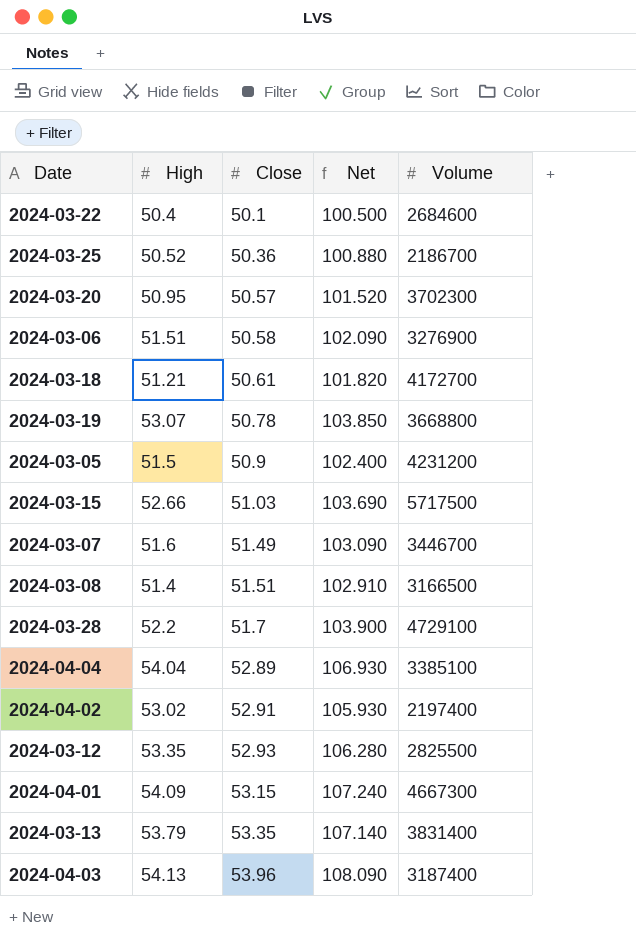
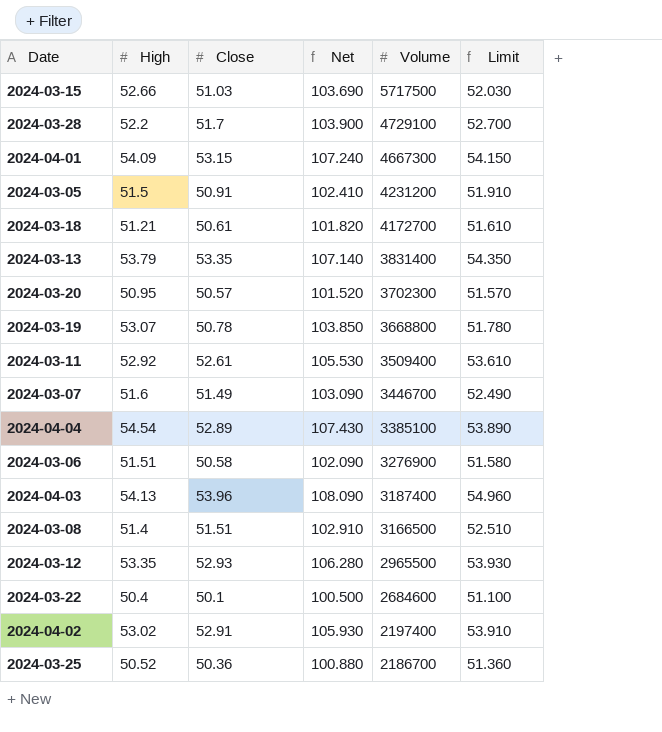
row order: Close ascending -> Volume descending
column Limit | formula: none -> [Close] + 1
2024-03-05 | Close: 50.9 -> 50.91
2024-03-05 | Net: 102.400 -> 102.410
row 2024-03-11: none -> 52.92 | 52.61 | 105.530 | 3509400 | 53.610
2024-04-04 | High: 54.04 -> 54.54
2024-04-04 | Net: 106.930 -> 107.430
2024-03-12 | Volume: 2825500 -> 2965500

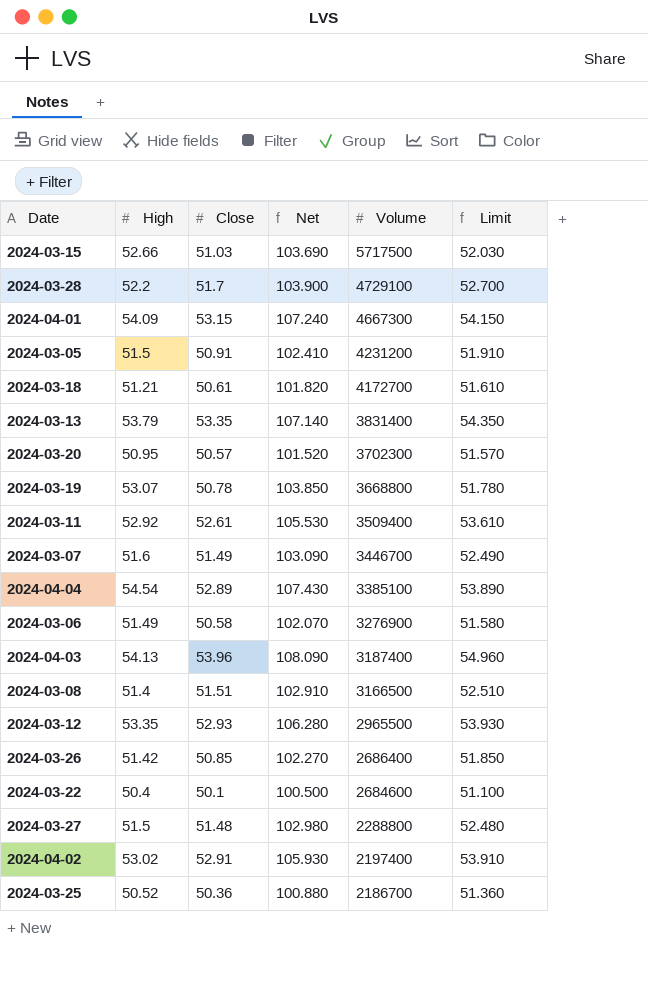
2024-03-06 | High: 51.51 -> 51.49
2024-03-06 | Net: 102.090 -> 102.070
row 2024-03-26: none -> 51.42 | 50.85 | 102.270 | 2686400 | 51.850
row 2024-03-27: none -> 51.5 | 51.48 | 102.980 | 2288800 | 52.480

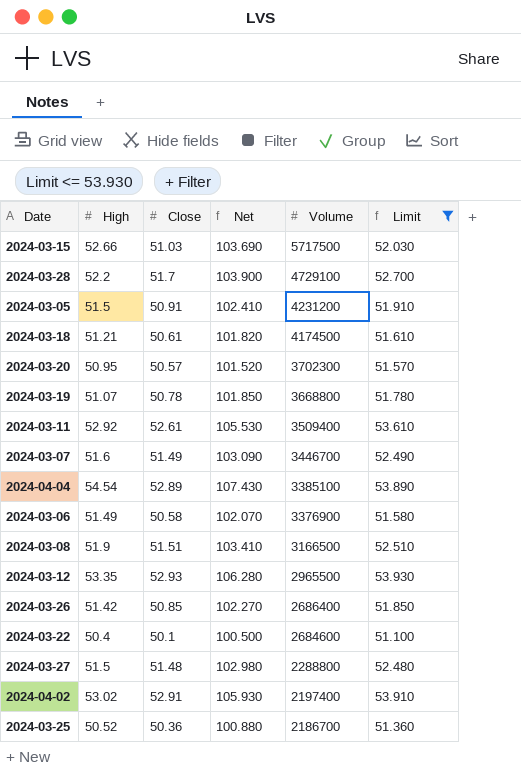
filter: none -> Limit <= 53.930
2024-03-18 | Volume: 4172700 -> 4174500
2024-03-19 | High: 53.07 -> 51.07
2024-03-19 | Net: 103.850 -> 101.850
2024-03-06 | Volume: 3276900 -> 3376900
2024-03-08 | High: 51.4 -> 51.9
2024-03-08 | Net: 102.910 -> 103.410

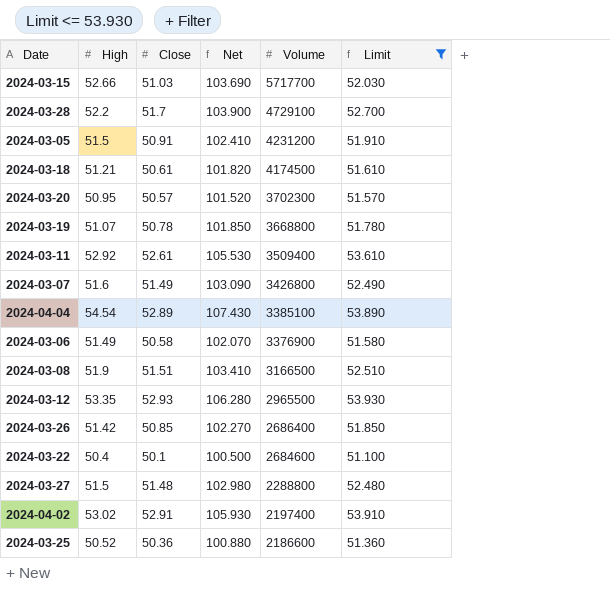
2024-03-15 | Volume: 5717500 -> 5717700
2024-03-07 | Volume: 3446700 -> 3426800
2024-03-25 | Volume: 2186700 -> 2186600

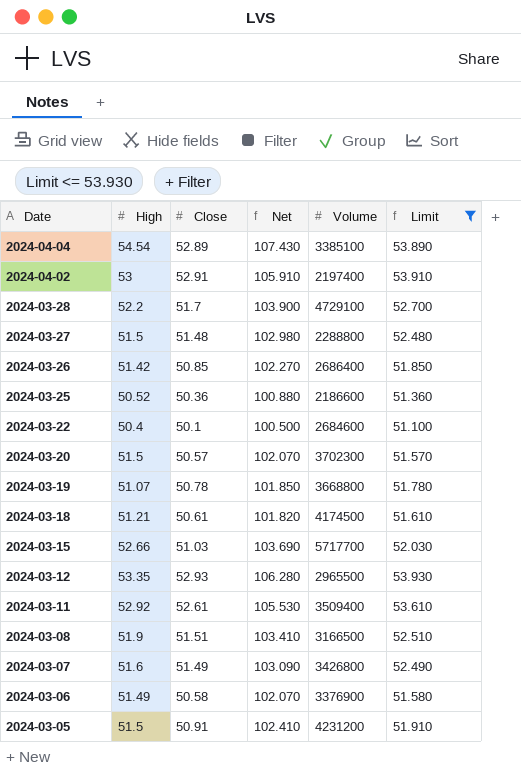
row order: Volume descending -> Date descending
2024-04-02 | High: 53.02 -> 53
2024-04-02 | Net: 105.930 -> 105.910
2024-03-20 | High: 50.95 -> 51.5
2024-03-20 | Net: 101.520 -> 102.070

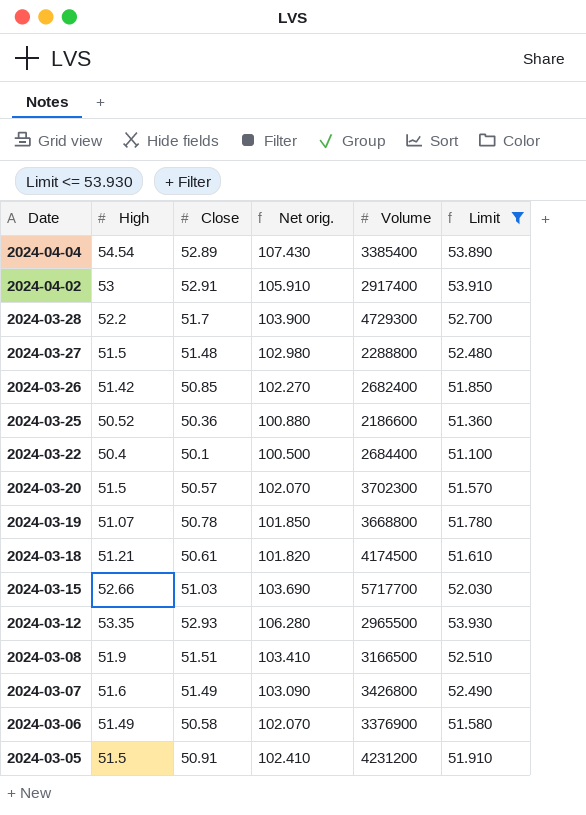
column name: Net -> Net orig.
row 2024-03-11: 52.92 | 52.61 | 105.530 | 3509400 | 53.610 -> none
2024-04-04 | Volume: 3385100 -> 3385400
2024-04-02 | Volume: 2197400 -> 2917400
2024-03-28 | Volume: 4729100 -> 4729300
2024-03-26 | Volume: 2686400 -> 2682400
2024-03-22 | Volume: 2684600 -> 2684400

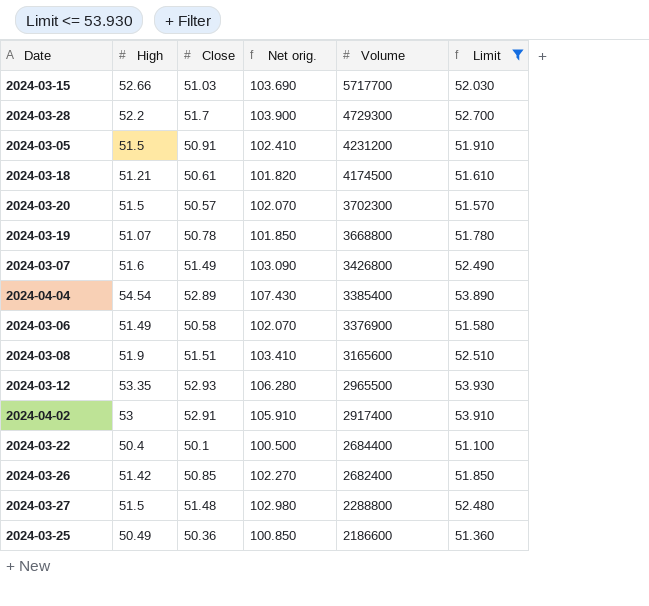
row order: Date descending -> Volume descending
2024-03-08 | Volume: 3166500 -> 3165600
2024-03-25 | High: 50.52 -> 50.49
2024-03-25 | Net orig.: 100.880 -> 100.850

